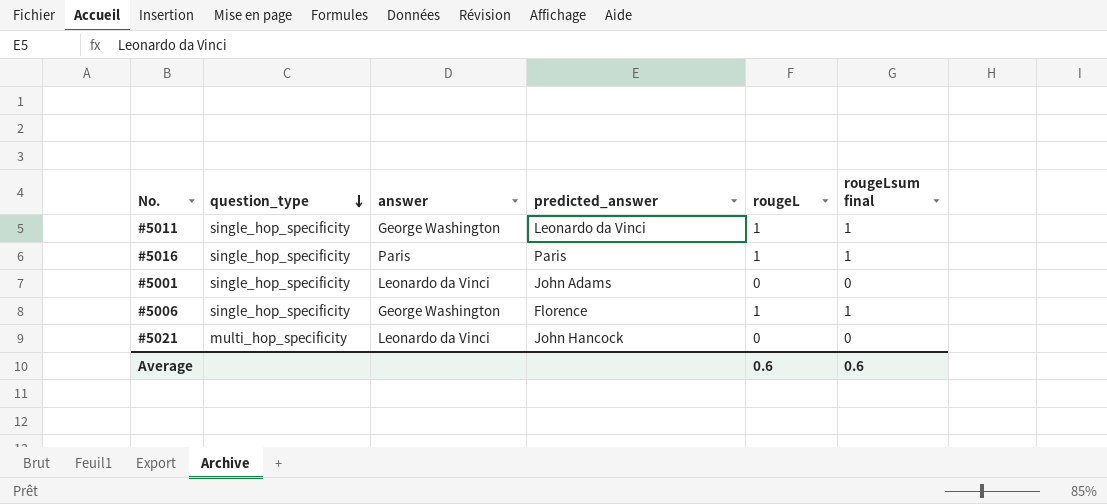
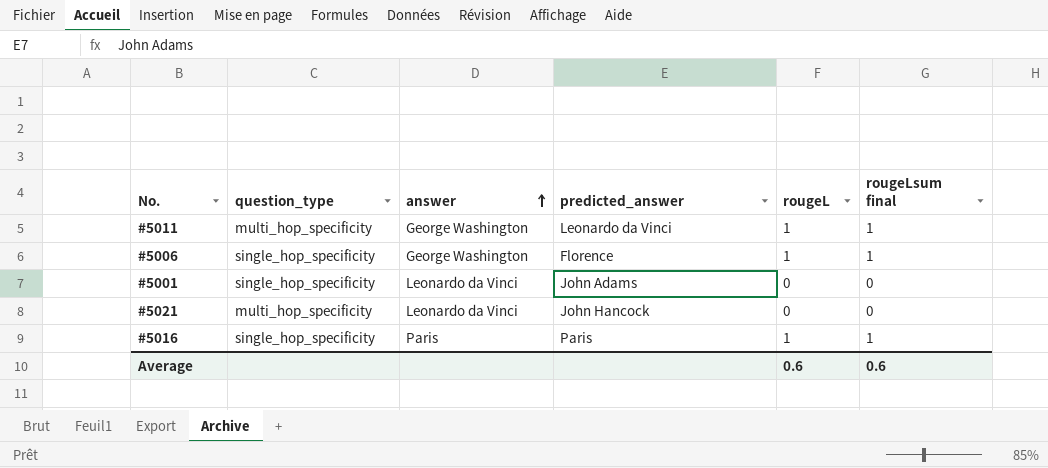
row order: question_type descending -> answer ascending
#5011 | question_type: single_hop_specificity -> multi_hop_specificity

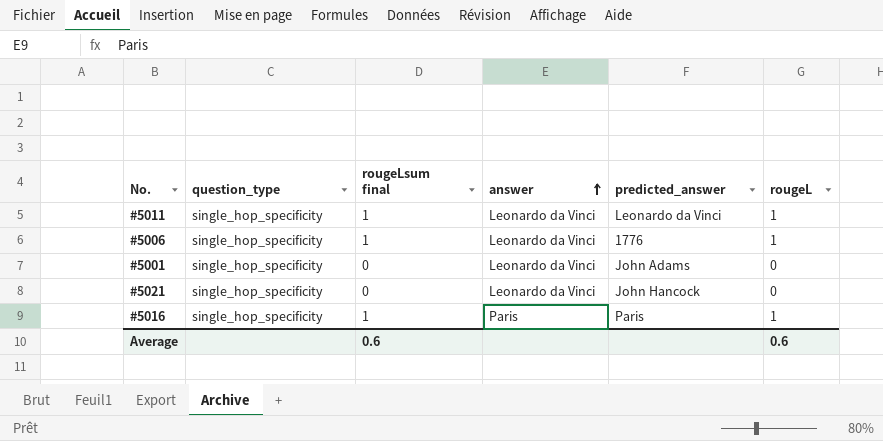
column rougeLsum final | position: 6 -> 3
#5011 | question_type: multi_hop_specificity -> single_hop_specificity
#5011 | answer: George Washington -> Leonardo da Vinci
#5006 | answer: George Washington -> Leonardo da Vinci
#5006 | predicted_answer: Florence -> 1776
#5021 | question_type: multi_hop_specificity -> single_hop_specificity

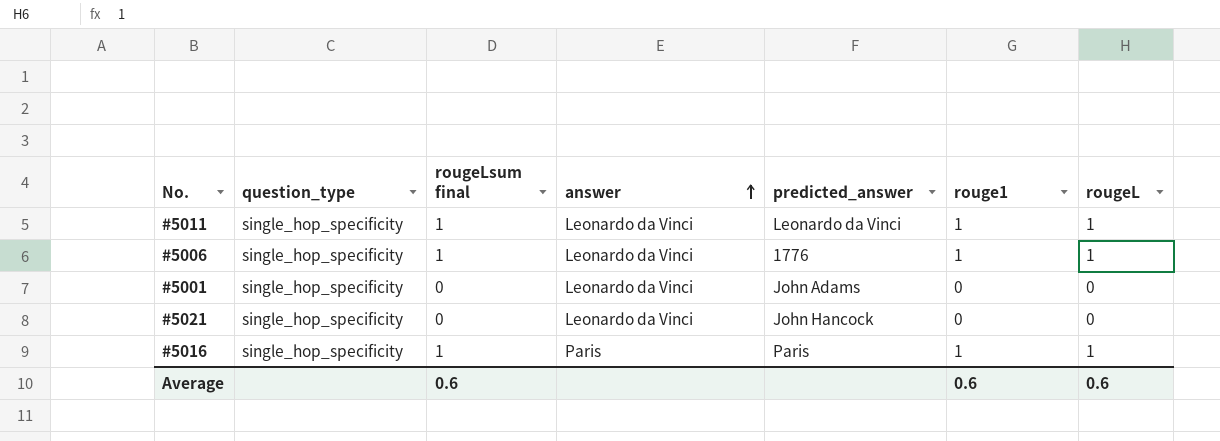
column rouge1 | position: none -> 6

